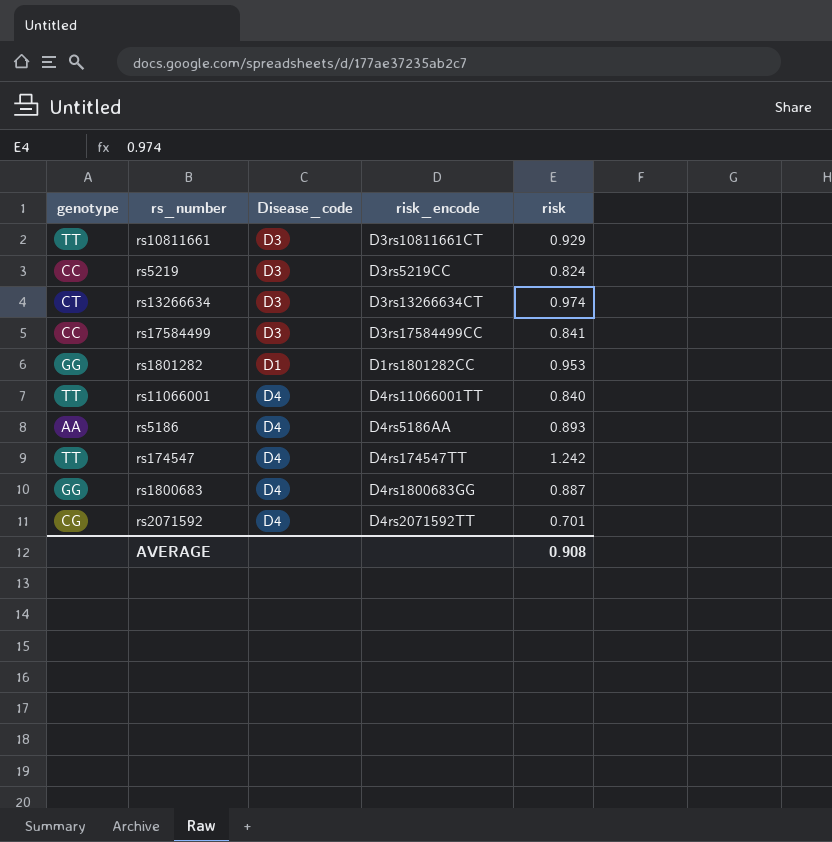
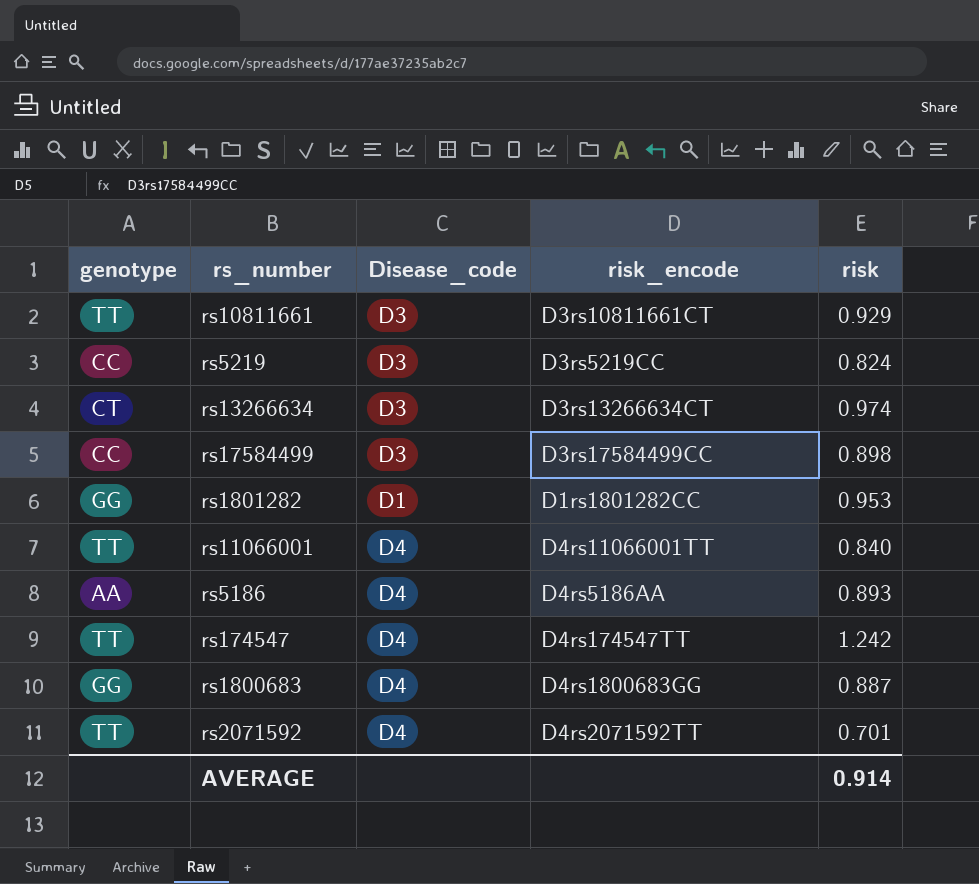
rs17584499 | risk: 0.841 -> 0.898
rs2071592 | genotype: CG -> TT
AVERAGE | risk: 0.908 -> 0.914

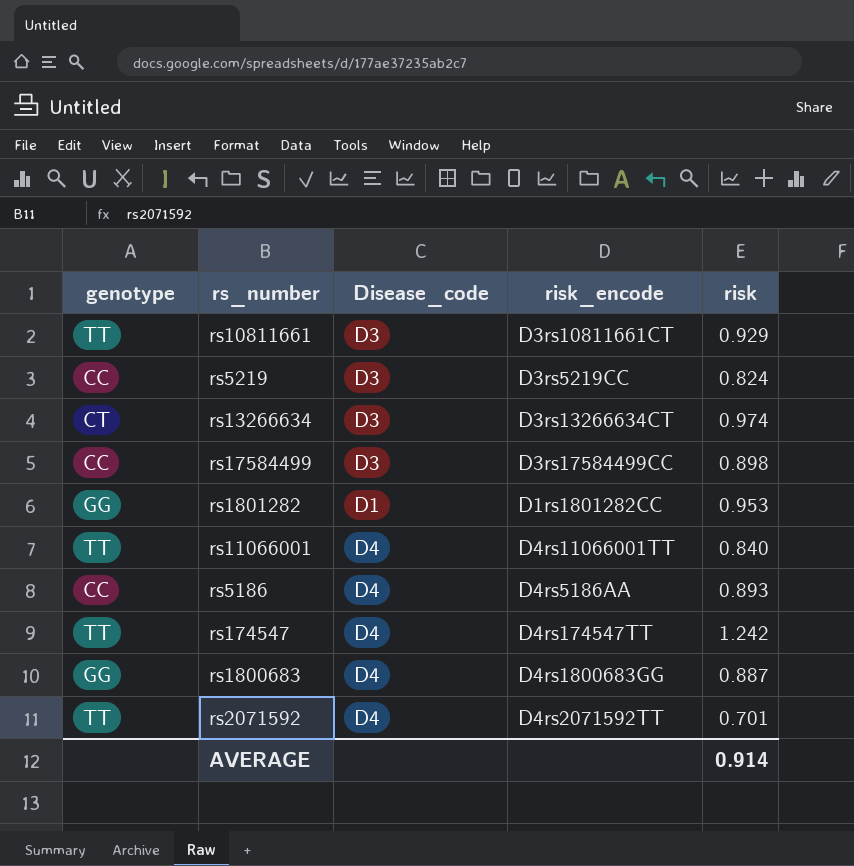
rs5186 | genotype: AA -> CC

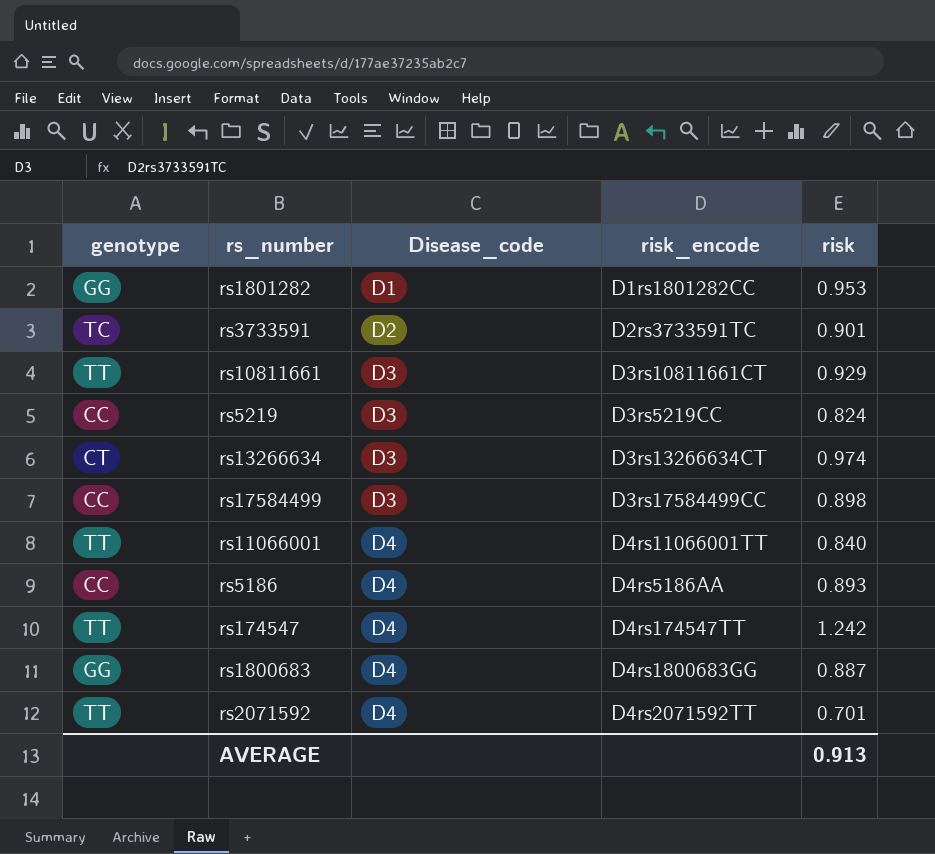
row order: none -> Disease_code ascending
row rs3733591: none -> TC | D2 | D2rs3733591TC | 0.901
AVERAGE | risk: 0.914 -> 0.913

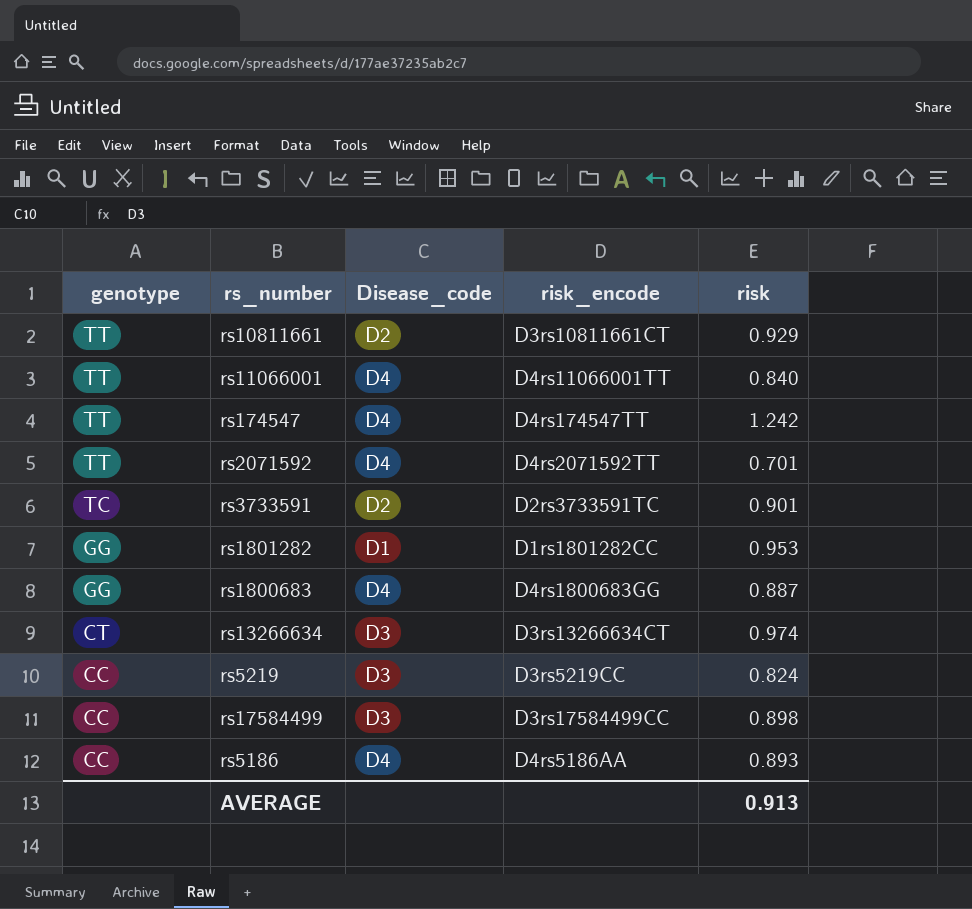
row order: Disease_code ascending -> genotype descending
rs10811661 | Disease_code: D3 -> D2

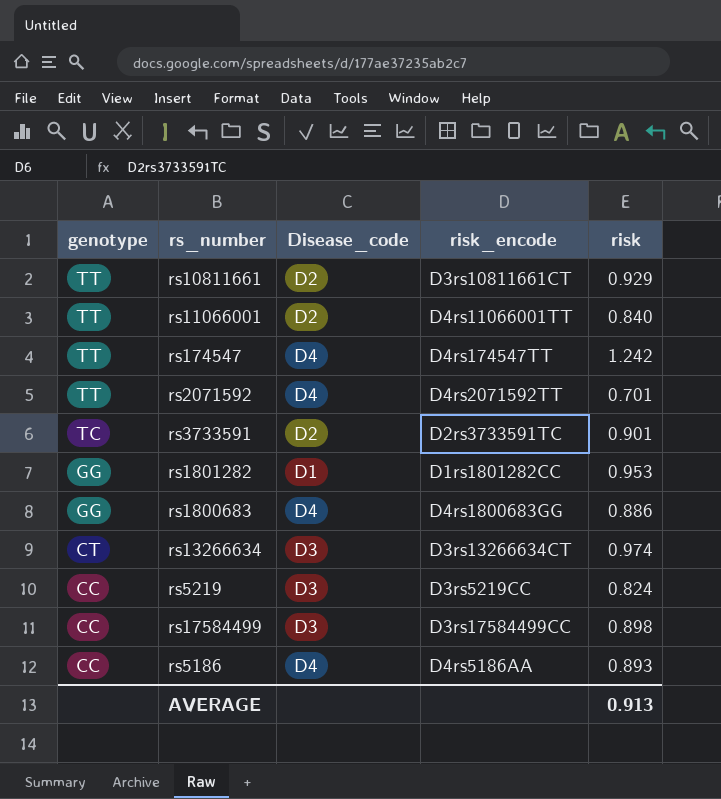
rs11066001 | Disease_code: D4 -> D2
rs1800683 | risk: 0.887 -> 0.886

